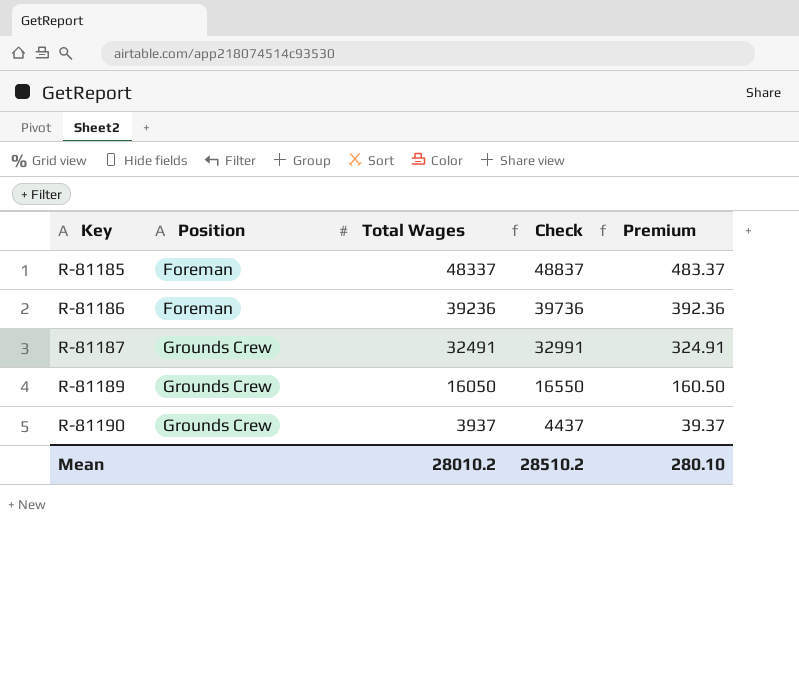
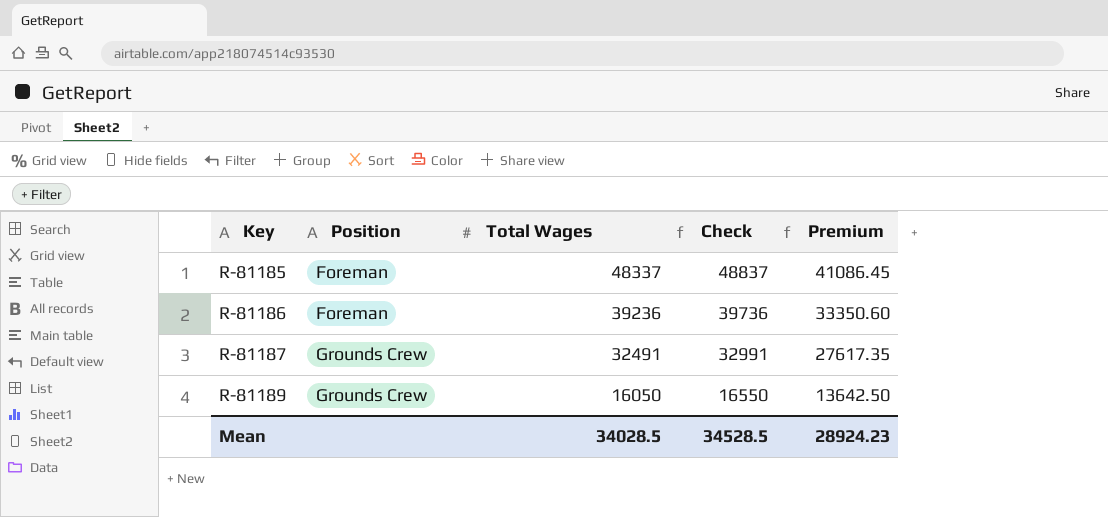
column Premium | formula: [Total Wages] * 0.01 -> [Total Wages] * 0.85
row R-81190: Grounds Crew | 3937 | 4437 | 39.37 -> none
Mean | Total Wages: 28010.2 -> 34028.5
Mean | Check: 28510.2 -> 34528.5
Mean | Premium: 280.10 -> 28924.23

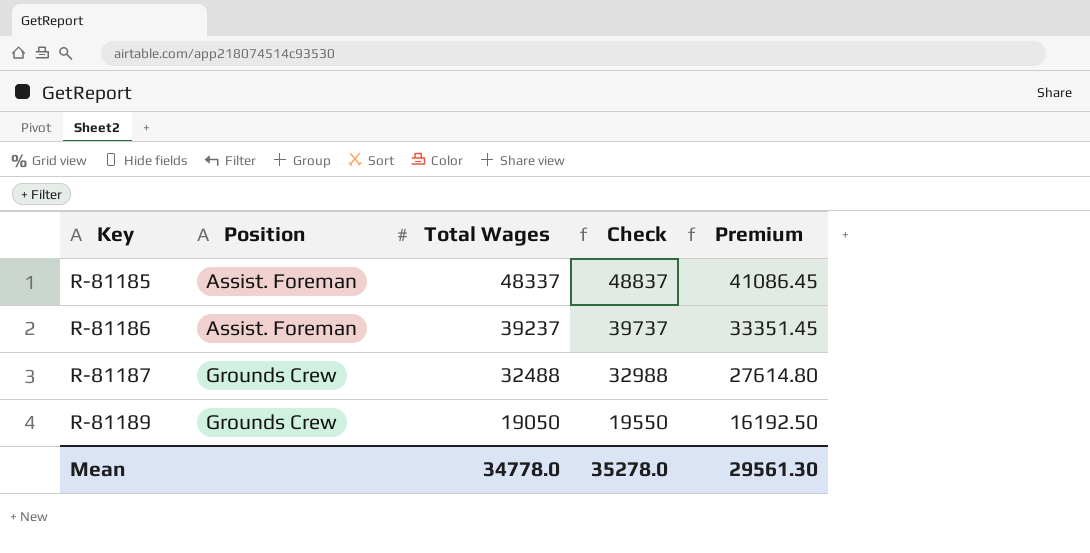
R-81185 | Position: Foreman -> Assist. Foreman
R-81186 | Position: Foreman -> Assist. Foreman
R-81186 | Total Wages: 39236 -> 39237
R-81186 | Check: 39736 -> 39737
R-81186 | Premium: 33350.60 -> 33351.45
R-81187 | Total Wages: 32491 -> 32488
R-81187 | Check: 32991 -> 32988
R-81187 | Premium: 27617.35 -> 27614.80
R-81189 | Total Wages: 16050 -> 19050
R-81189 | Check: 16550 -> 19550
R-81189 | Premium: 13642.50 -> 16192.50
Mean | Total Wages: 34028.5 -> 34778.0
Mean | Check: 34528.5 -> 35278.0
Mean | Premium: 28924.23 -> 29561.30

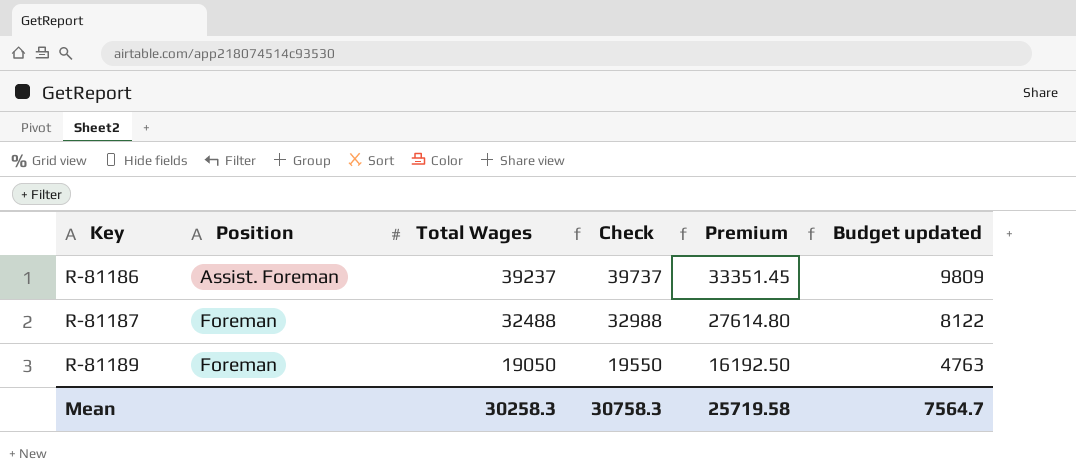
column Budget updated | formula: none -> [Total Wages] * 0.25
row R-81185: Assist. Foreman | 48337 | 48837 | 41086.45 -> none
R-81187 | Position: Grounds Crew -> Foreman
R-81189 | Position: Grounds Crew -> Foreman
Mean | Total Wages: 34778.0 -> 30258.3
Mean | Check: 35278.0 -> 30758.3
Mean | Premium: 29561.30 -> 25719.58

